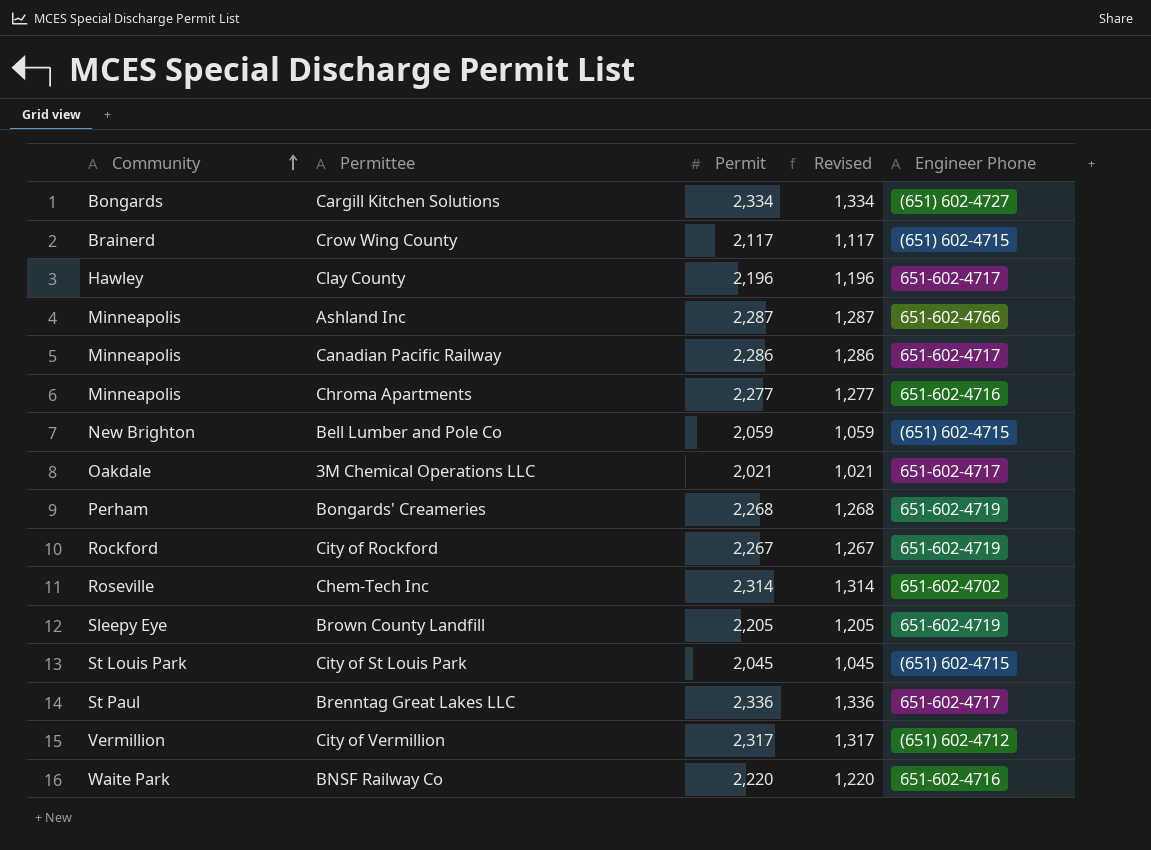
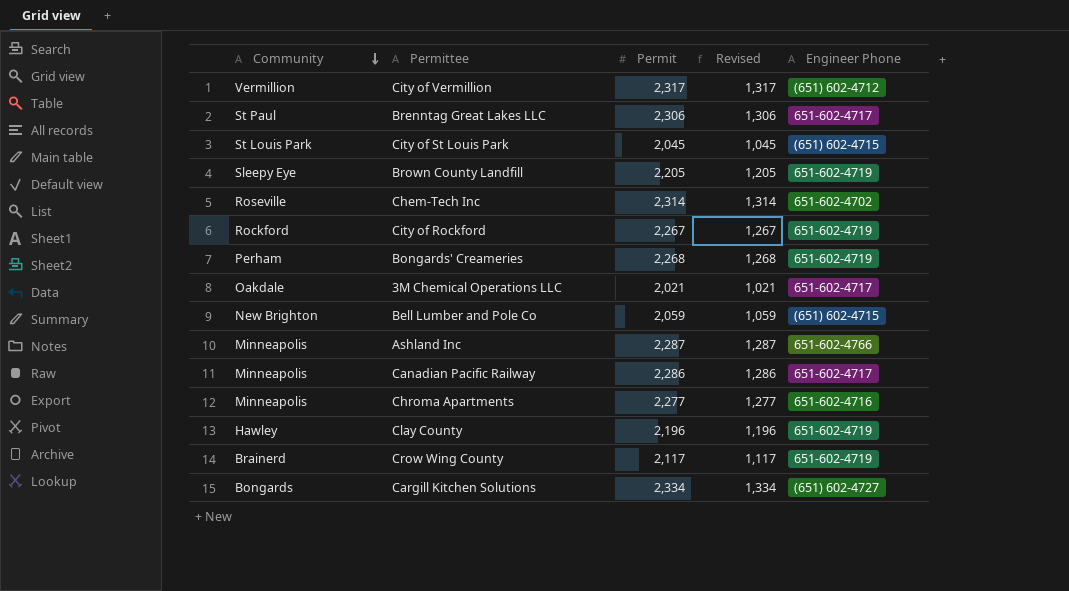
row order: Community ascending -> Community descending
row BNSF Railway Co: Waite Park | 2,220 | 1,220 | 651-602-4716 -> none
Brenntag Great Lakes LLC | Permit: 2,336 -> 2,306
Brenntag Great Lakes LLC | Revised: 1,336 -> 1,306
Clay County | Engineer Phone: 651-602-4717 -> 651-602-4719
Crow Wing County | Engineer Phone: (651) 602-4715 -> 651-602-4719

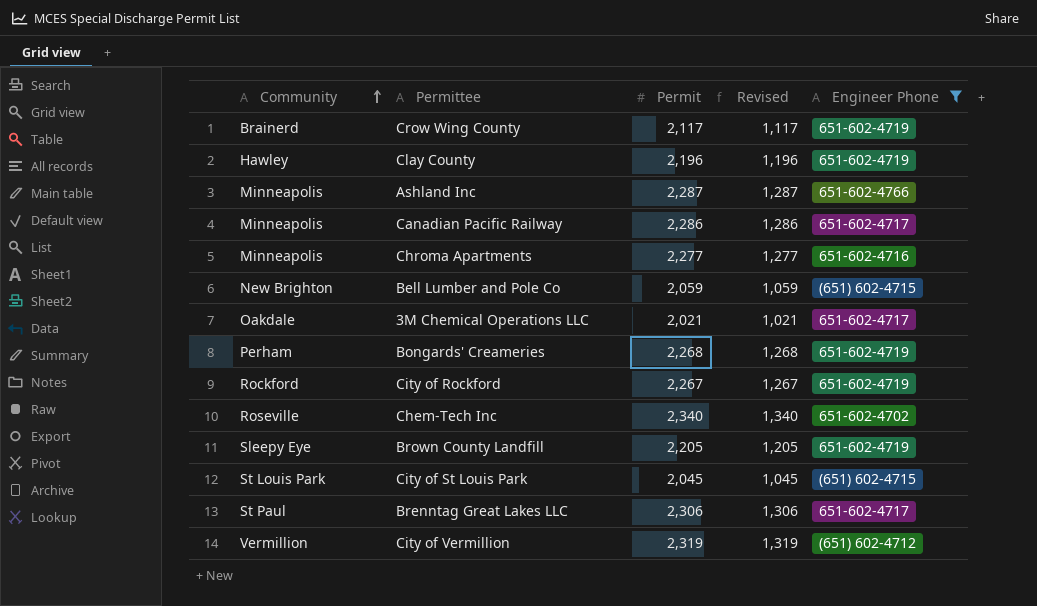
filter: none -> Engineer Phone != (651) 602-4727
row order: Community descending -> Community ascending
Chem-Tech Inc | Permit: 2,314 -> 2,340
Chem-Tech Inc | Revised: 1,314 -> 1,340
City of Vermillion | Permit: 2,317 -> 2,319
City of Vermillion | Revised: 1,317 -> 1,319

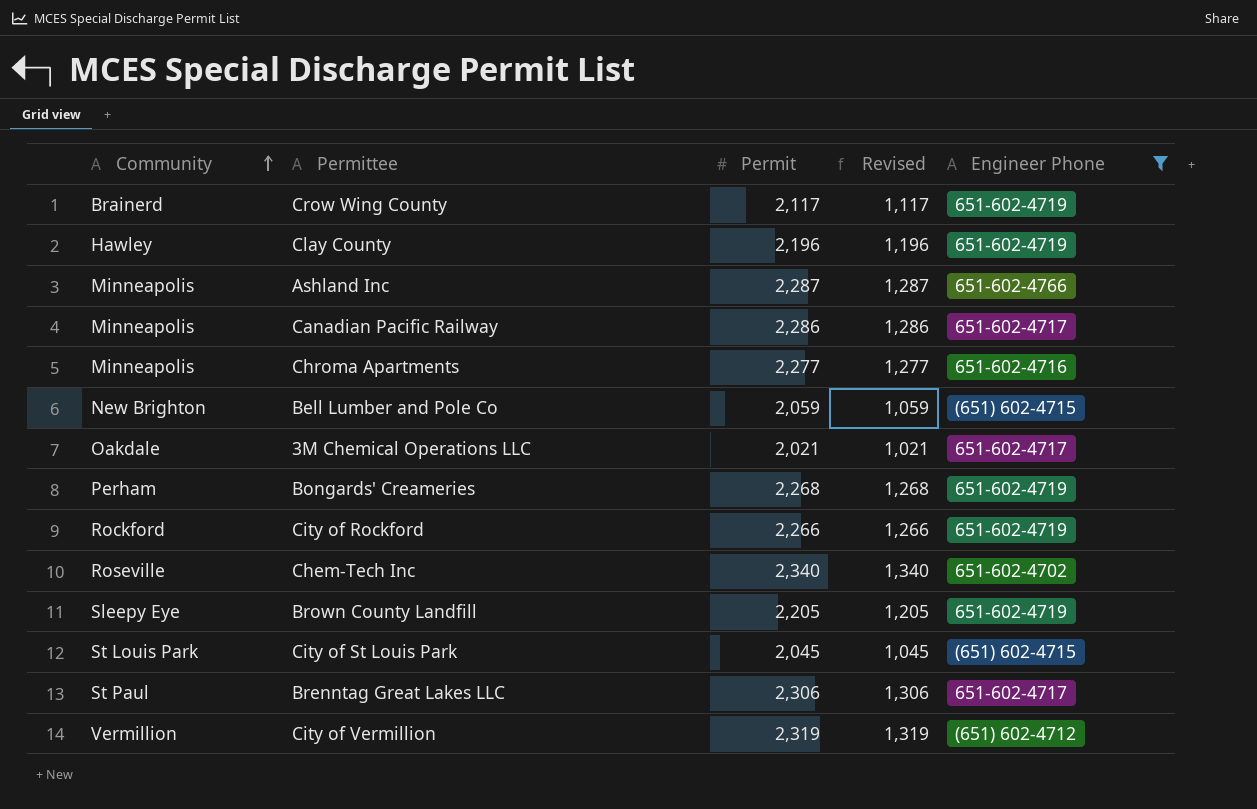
City of Rockford | Permit: 2,267 -> 2,266
City of Rockford | Revised: 1,267 -> 1,266

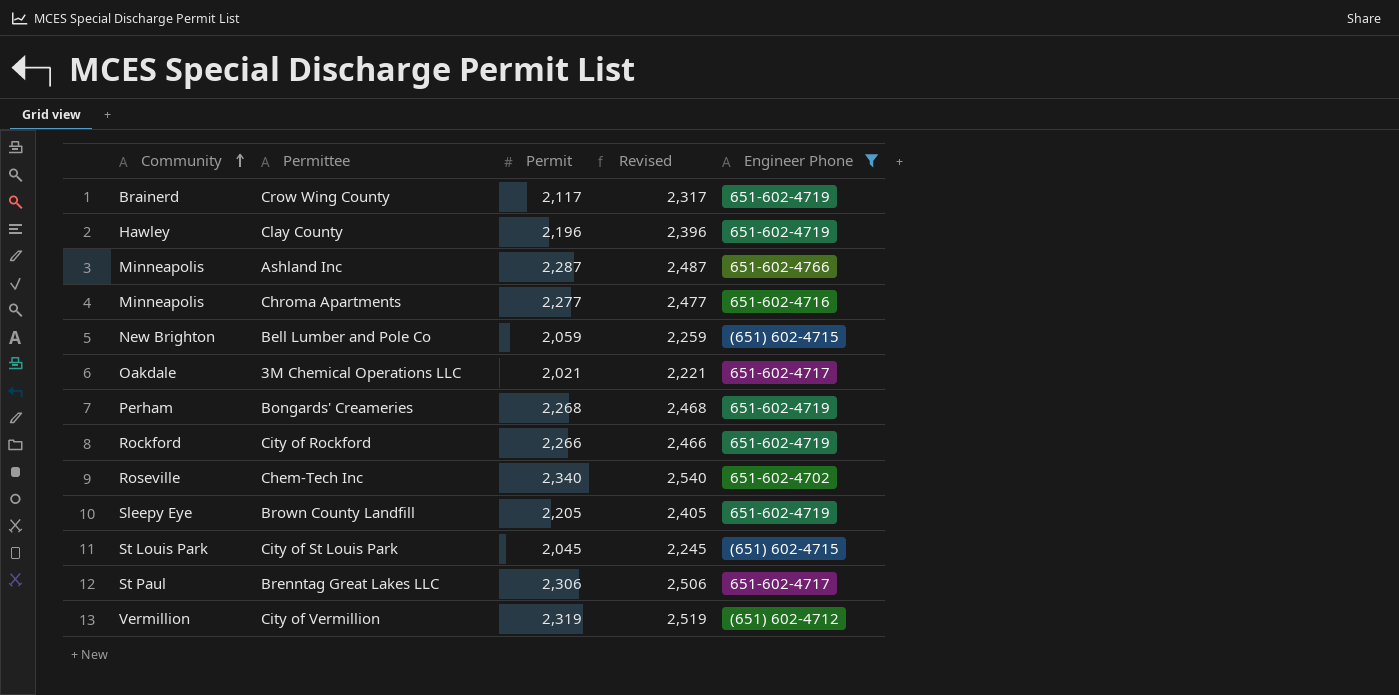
column Revised | formula: [Permit] - 1000 -> [Permit] + 200
row Canadian Pacific Railway: Minneapolis | 2,286 | 1,286 | 651-602-4717 -> none

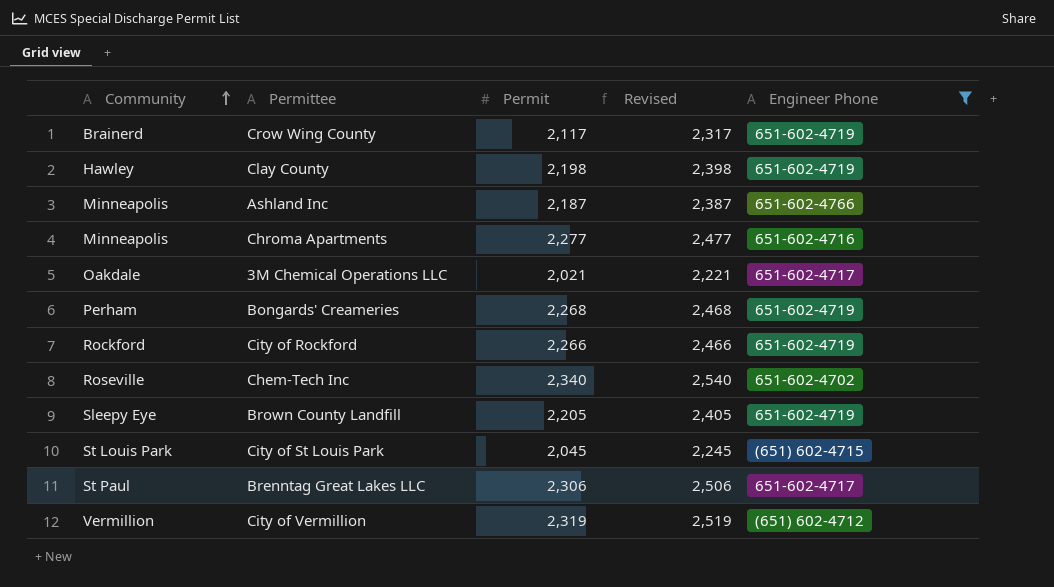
row Bell Lumber and Pole Co: New Brighton | 2,059 | 2,259 | (651) 602-4715 -> none
Clay County | Permit: 2,196 -> 2,198
Clay County | Revised: 2,396 -> 2,398
Ashland Inc | Permit: 2,287 -> 2,187
Ashland Inc | Revised: 2,487 -> 2,387

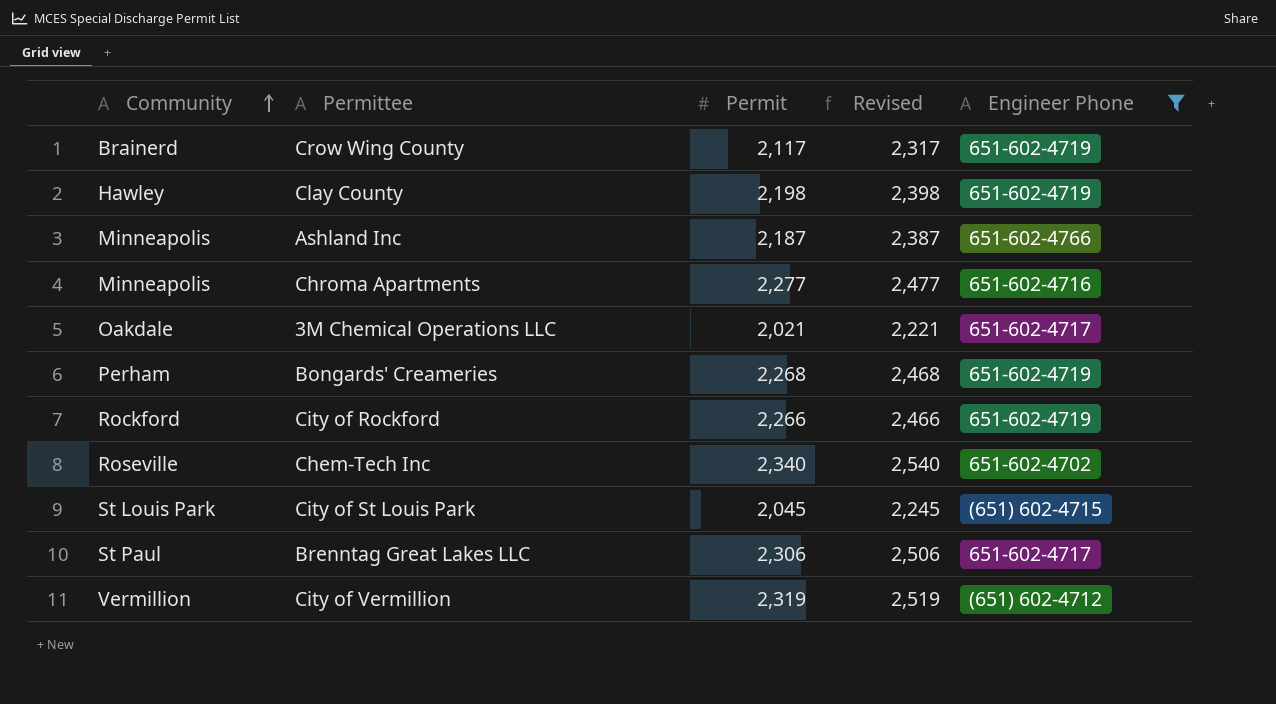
row Brown County Landfill: Sleepy Eye | 2,205 | 2,405 | 651-602-4719 -> none

